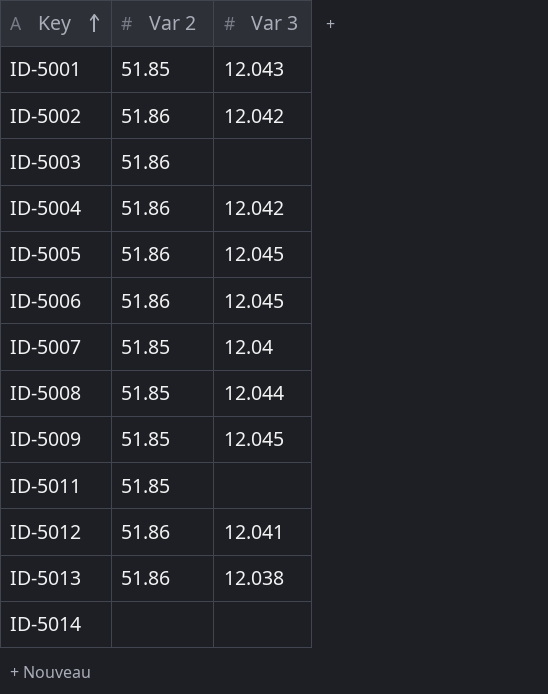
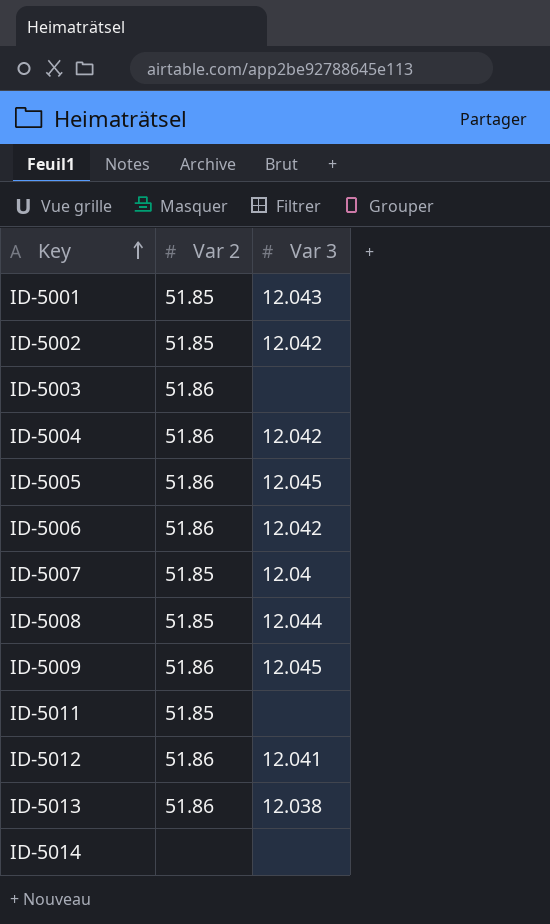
ID-5002 | Var 2: 51.86 -> 51.85
ID-5006 | Var 3: 12.045 -> 12.042
ID-5009 | Var 2: 51.85 -> 51.86

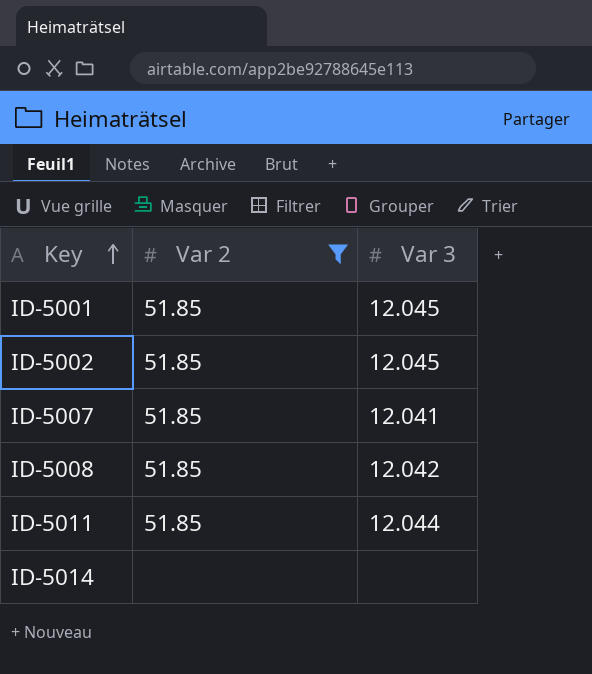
filter: none -> Var 2 != 51.86
ID-5001 | Var 3: 12.043 -> 12.045
ID-5002 | Var 3: 12.042 -> 12.045
ID-5007 | Var 3: 12.04 -> 12.041
ID-5008 | Var 3: 12.044 -> 12.042
ID-5011 | Var 3: none -> 12.044

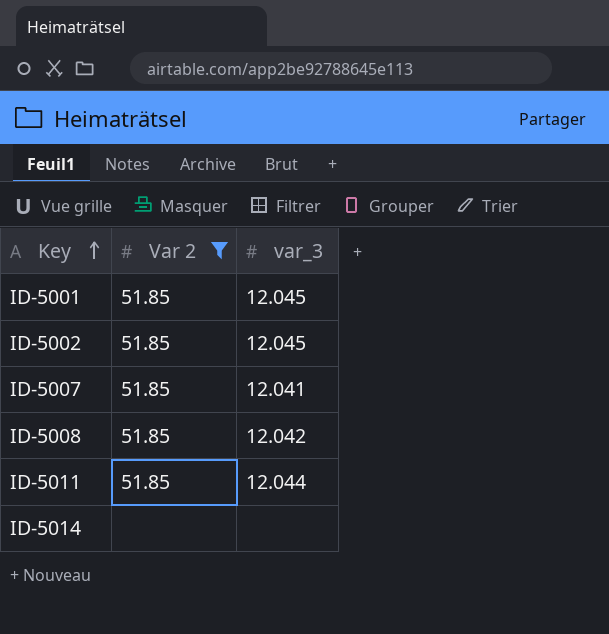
column name: Var 3 -> var_3

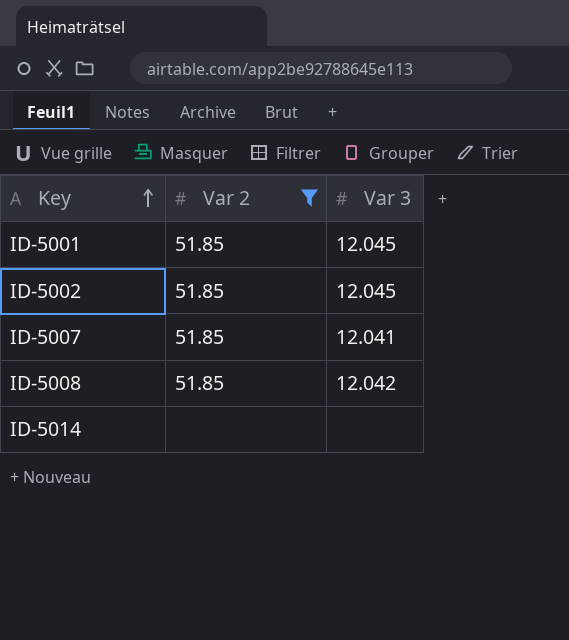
column name: var_3 -> Var 3
row ID-5011: 51.85 | 12.044 -> none

